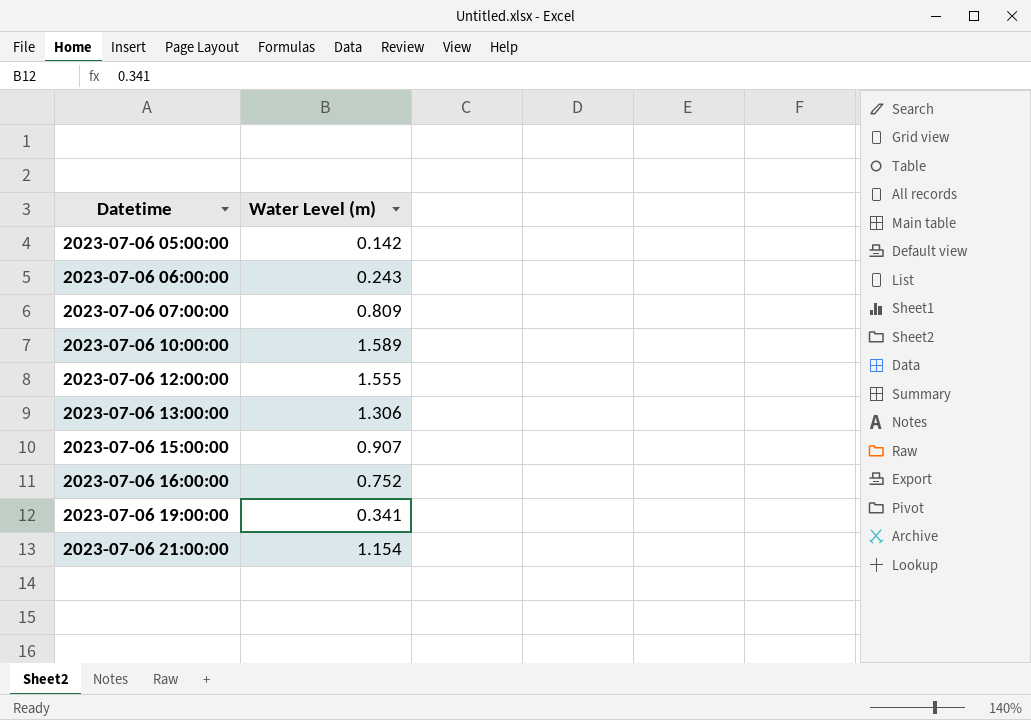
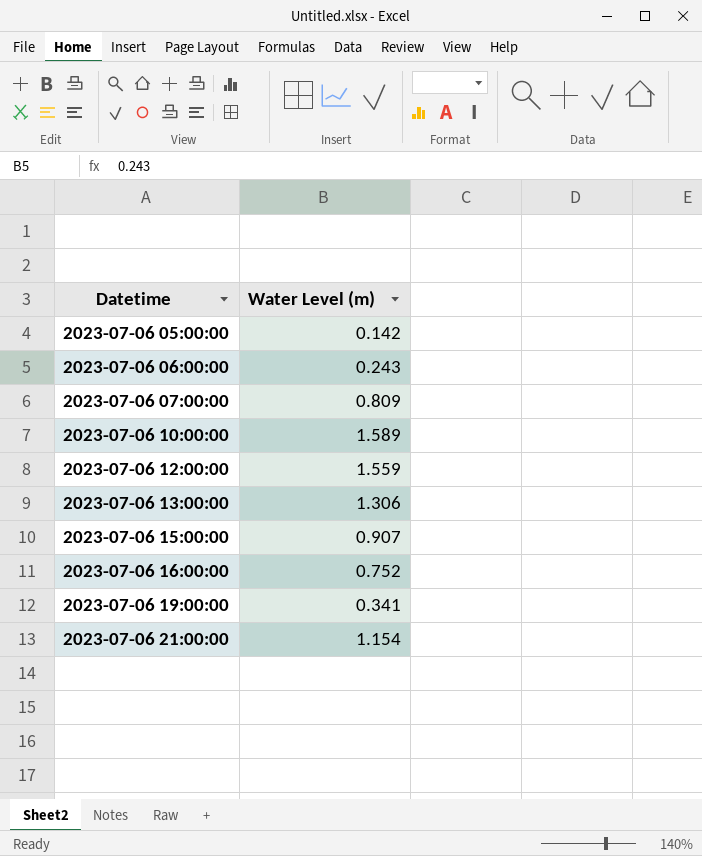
2023-07-06 12:00:00 | Water Level (m): 1.555 -> 1.559

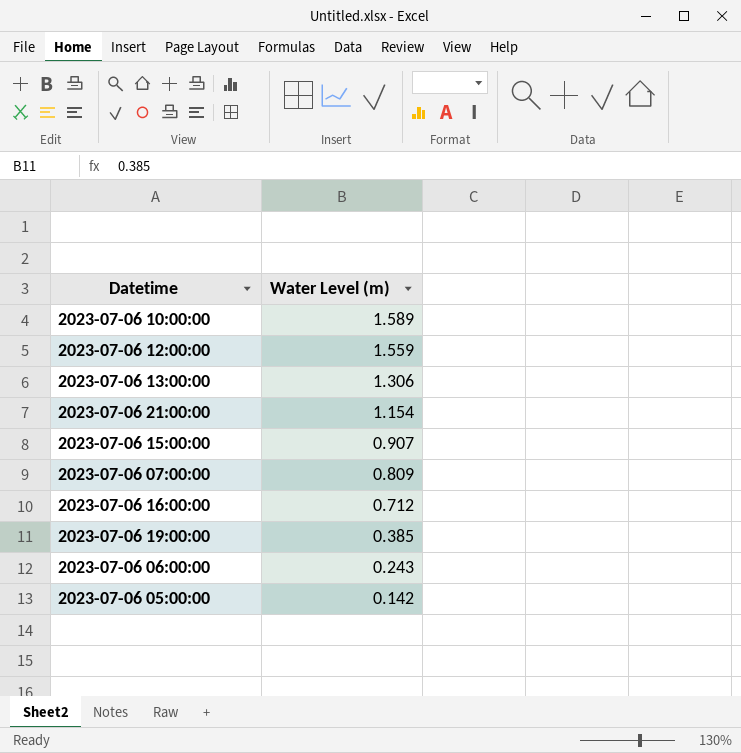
row order: Datetime ascending -> Water Level (m) descending
2023-07-06 16:00:00 | Water Level (m): 0.752 -> 0.712
2023-07-06 19:00:00 | Water Level (m): 0.341 -> 0.385

